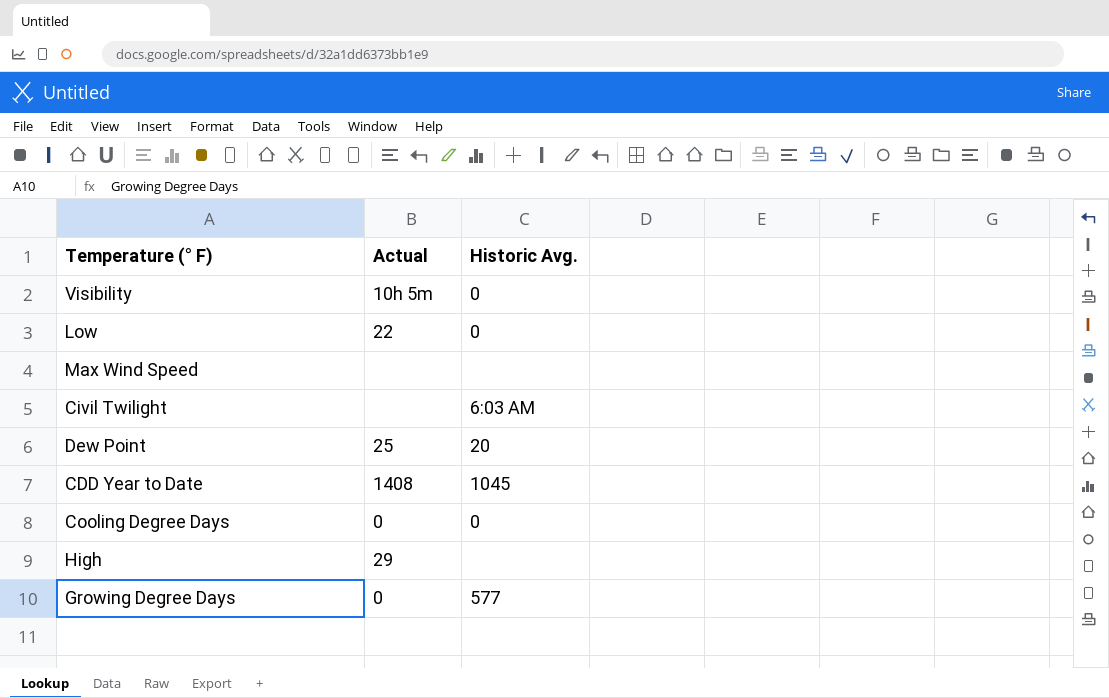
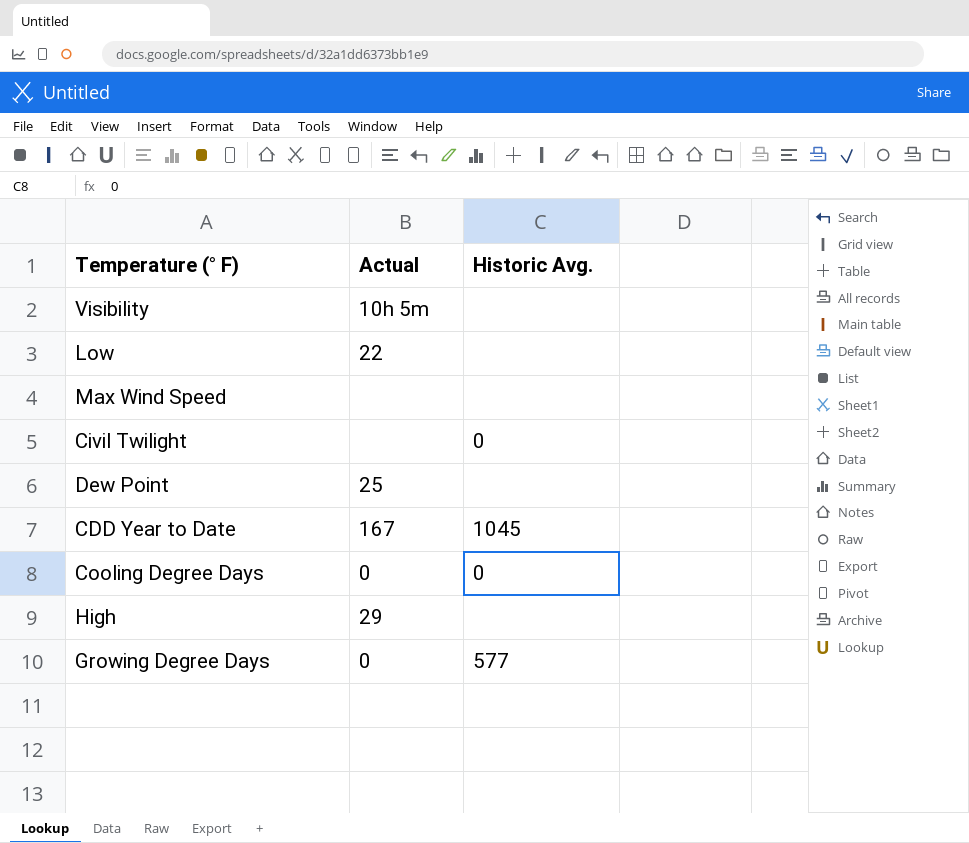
Visibility | Historic Avg.: 0 -> none
Low | Historic Avg.: 0 -> none
Civil Twilight | Historic Avg.: 6:03 AM -> 0
Dew Point | Historic Avg.: 20 -> none
CDD Year to Date | Actual: 1408 -> 167

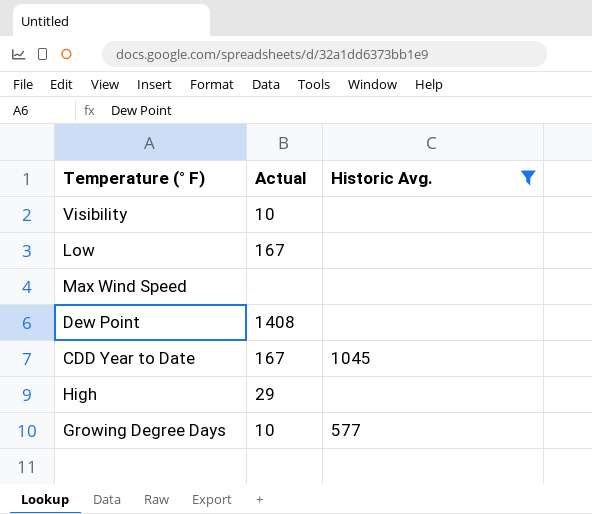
filter: none -> Historic Avg. != 0
Visibility | Actual: 10h 5m -> 10
Low | Actual: 22 -> 167
Dew Point | Actual: 25 -> 1408
Growing Degree Days | Actual: 0 -> 10

